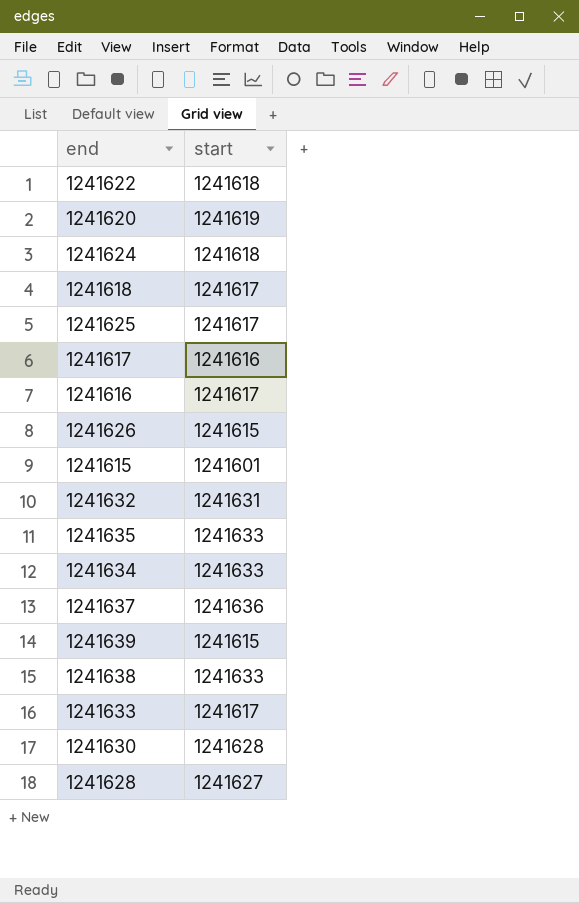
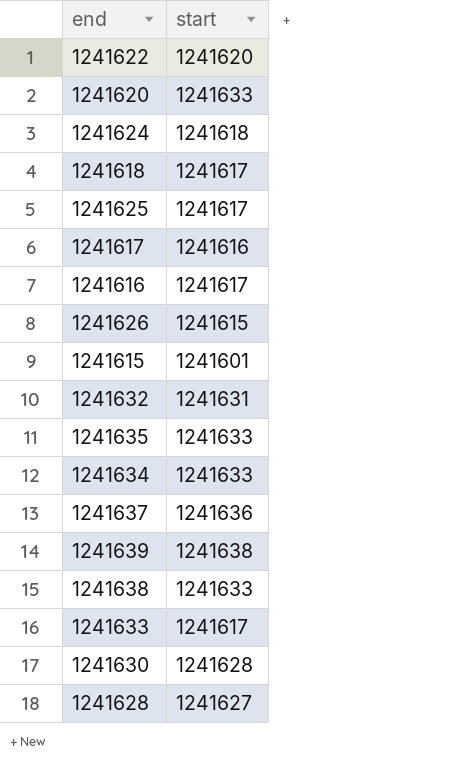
1241622 | start: 1241618 -> 1241620
1241620 | start: 1241619 -> 1241633
1241639 | start: 1241615 -> 1241638

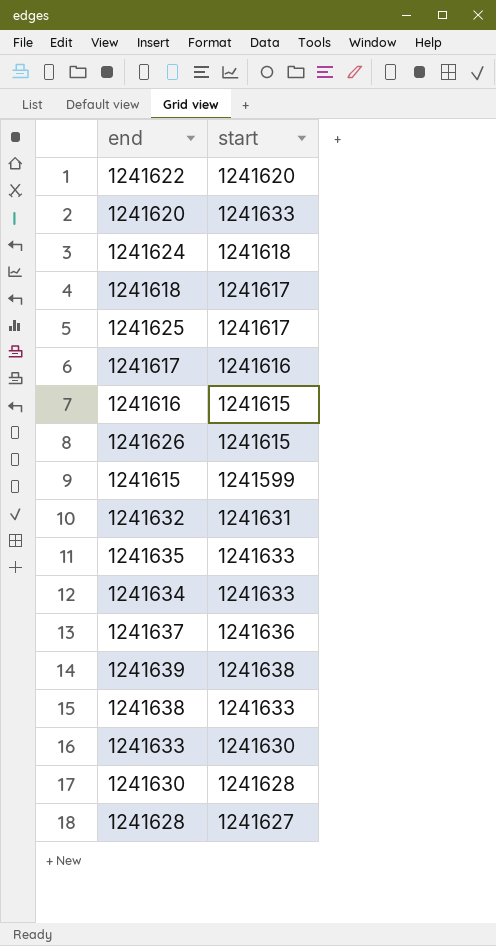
1241616 | start: 1241617 -> 1241615
1241615 | start: 1241601 -> 1241599
1241633 | start: 1241617 -> 1241630

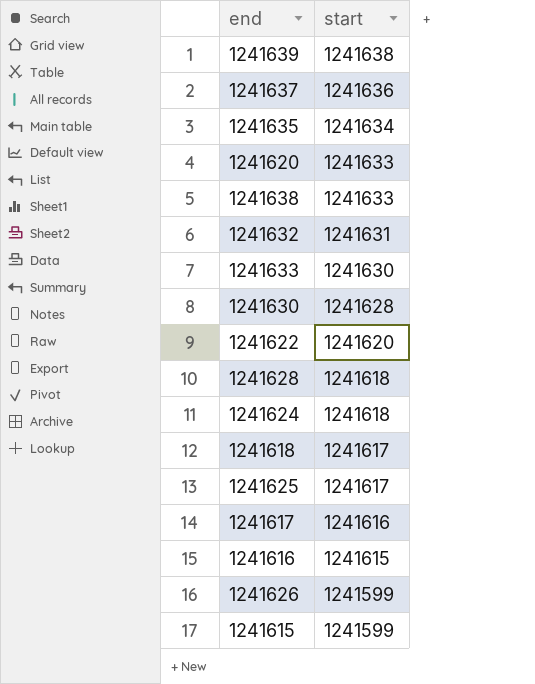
row order: none -> start descending
row 1241634: 1241633 -> none
1241635 | start: 1241633 -> 1241634
1241628 | start: 1241627 -> 1241618
1241626 | start: 1241615 -> 1241599

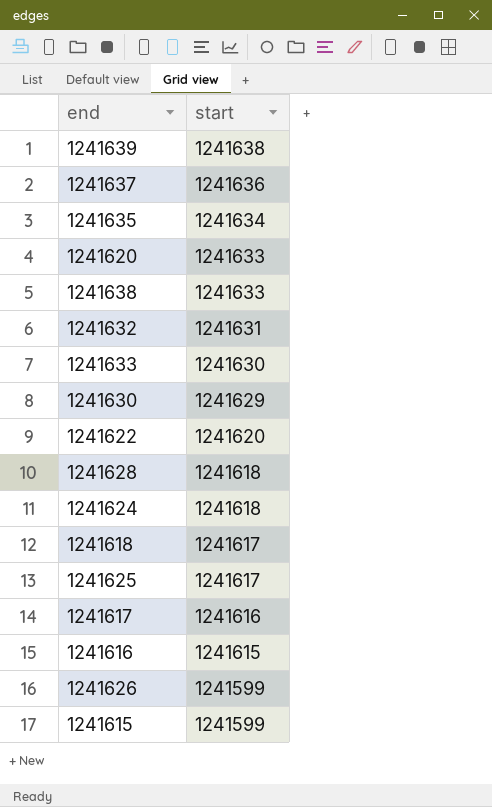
1241630 | start: 1241628 -> 1241629

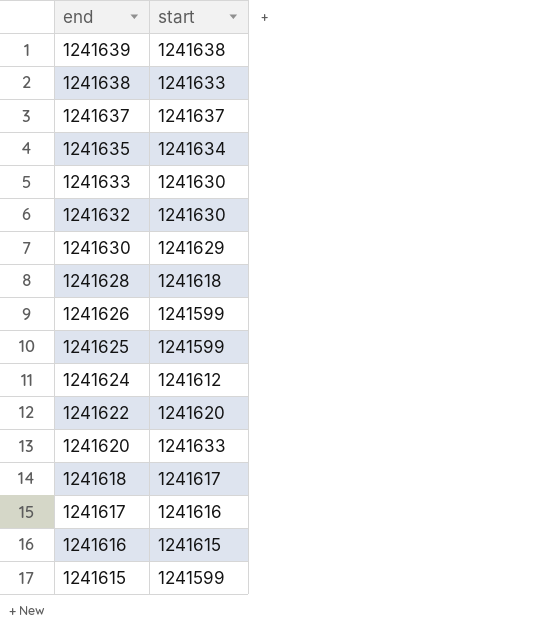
row order: start descending -> end descending
1241637 | start: 1241636 -> 1241637
1241632 | start: 1241631 -> 1241630
1241625 | start: 1241617 -> 1241599
1241624 | start: 1241618 -> 1241612

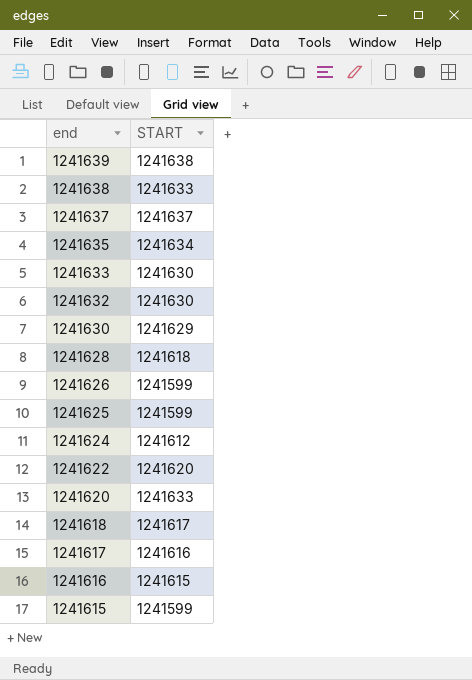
column name: start -> START

